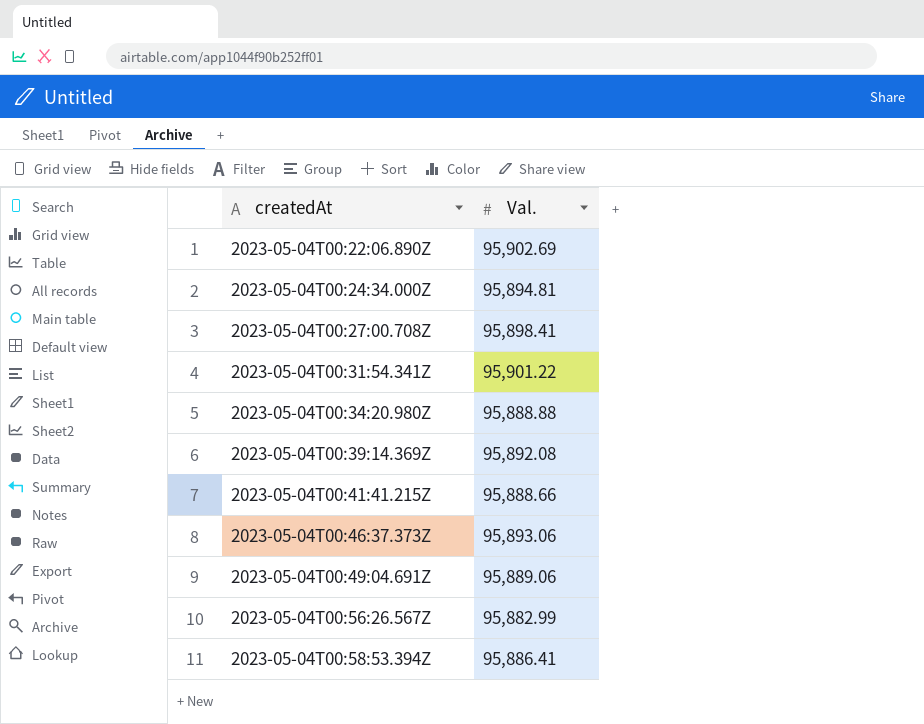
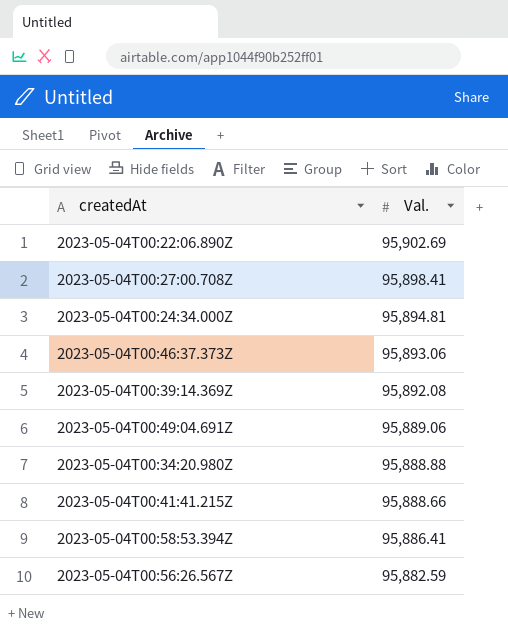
row order: createdAt ascending -> Val. descending
row 2023-05-04T00:31:54.341Z: 95,901.22 -> none
2023-05-04T00:56:26.567Z | Val.: 95,882.99 -> 95,882.59

